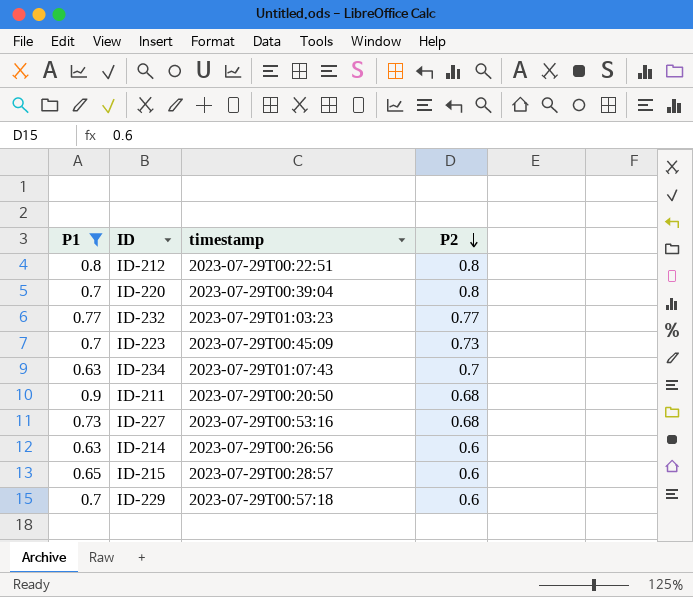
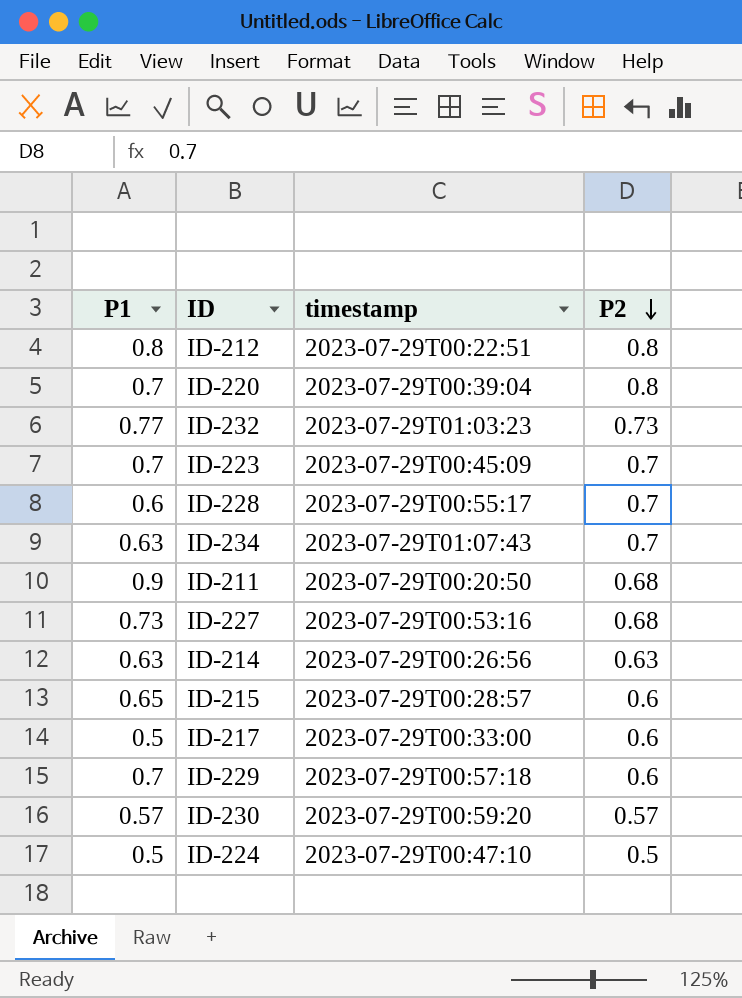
filter: P1 >= 0.63 -> none
ID-232 | P2: 0.77 -> 0.73
ID-223 | P2: 0.73 -> 0.7
ID-214 | P2: 0.6 -> 0.63

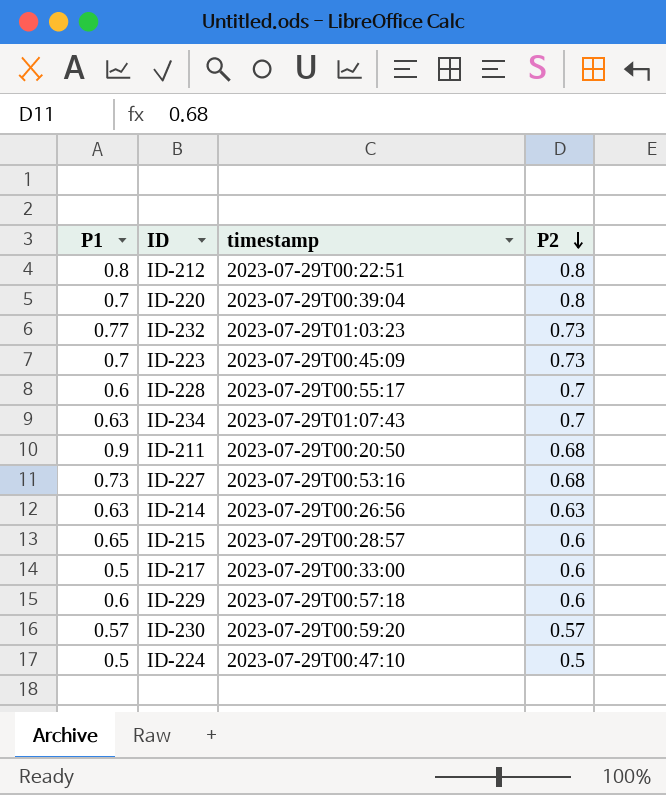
ID-223 | P2: 0.7 -> 0.73
ID-229 | P1: 0.7 -> 0.6

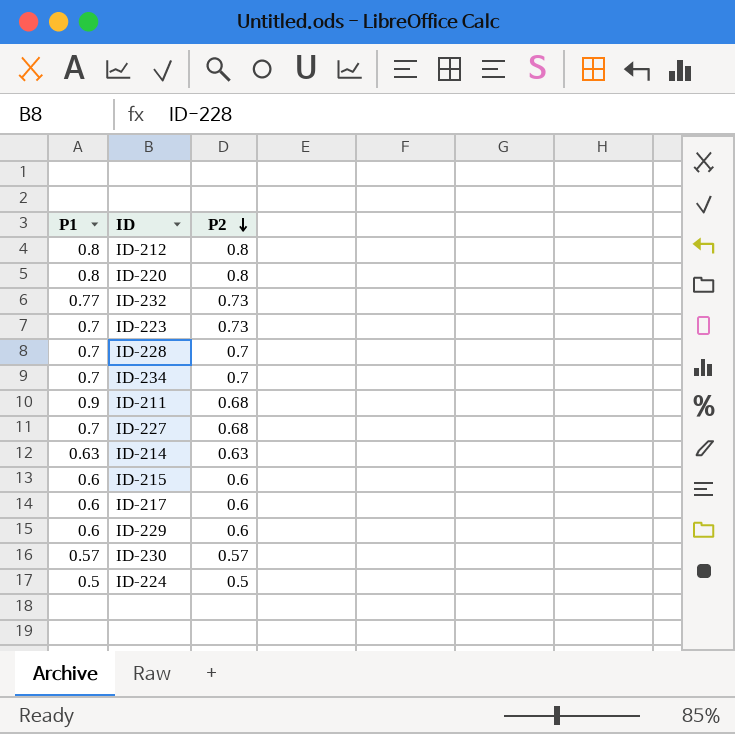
column timestamp | position: 3 -> none
ID-220 | P1: 0.7 -> 0.8
ID-228 | P1: 0.6 -> 0.7
ID-234 | P1: 0.63 -> 0.7
ID-227 | P1: 0.73 -> 0.7
ID-215 | P1: 0.65 -> 0.6
ID-217 | P1: 0.5 -> 0.6

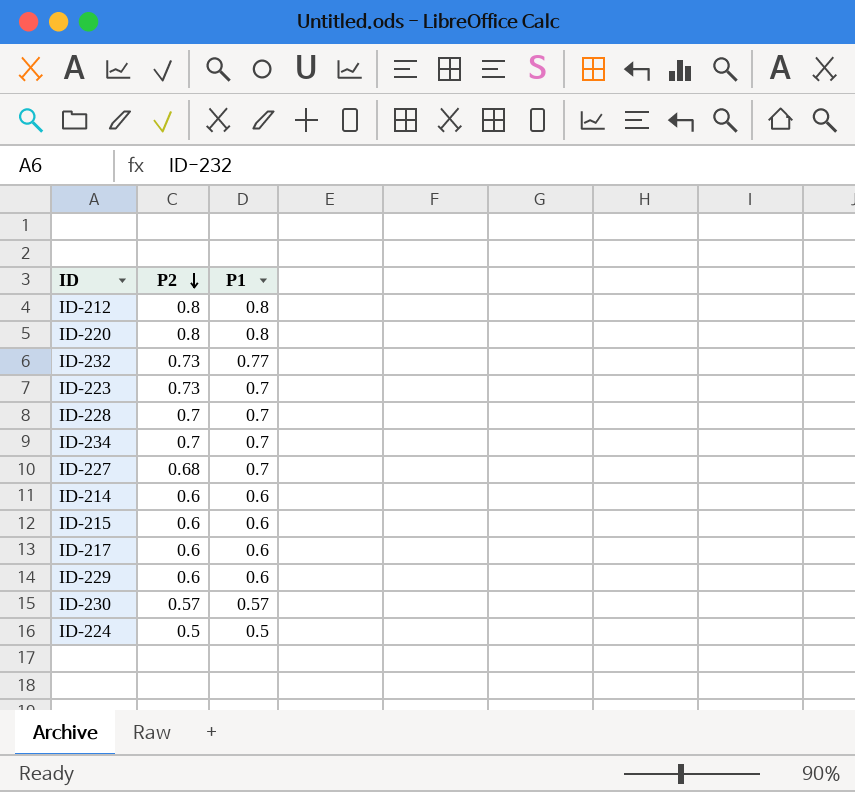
column P1 | position: 1 -> 3
row ID-211: 0.9 | 0.68 -> none
ID-214 | P2: 0.63 -> 0.6
ID-214 | P1: 0.63 -> 0.6

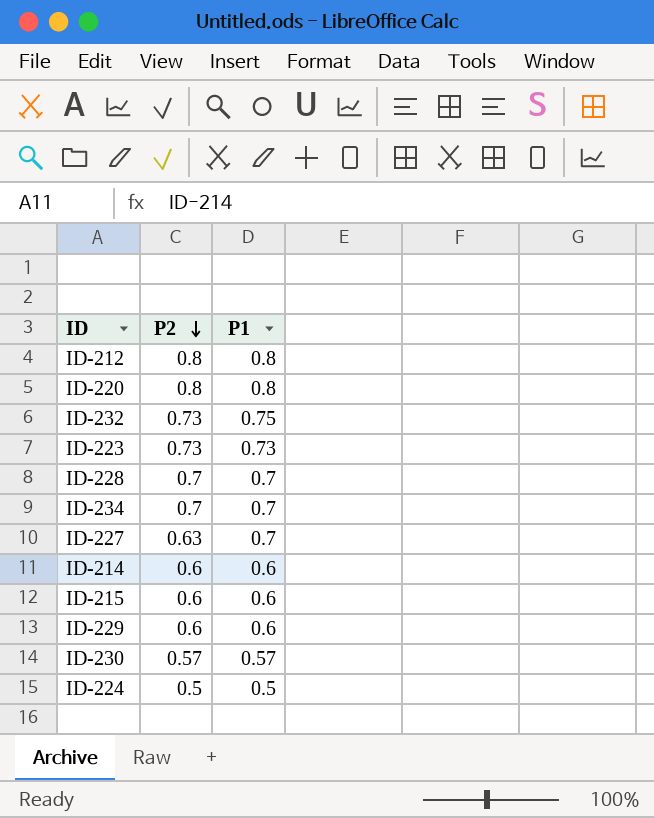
row ID-217: 0.6 | 0.6 -> none
ID-232 | P1: 0.77 -> 0.75
ID-223 | P1: 0.7 -> 0.73
ID-227 | P2: 0.68 -> 0.63

